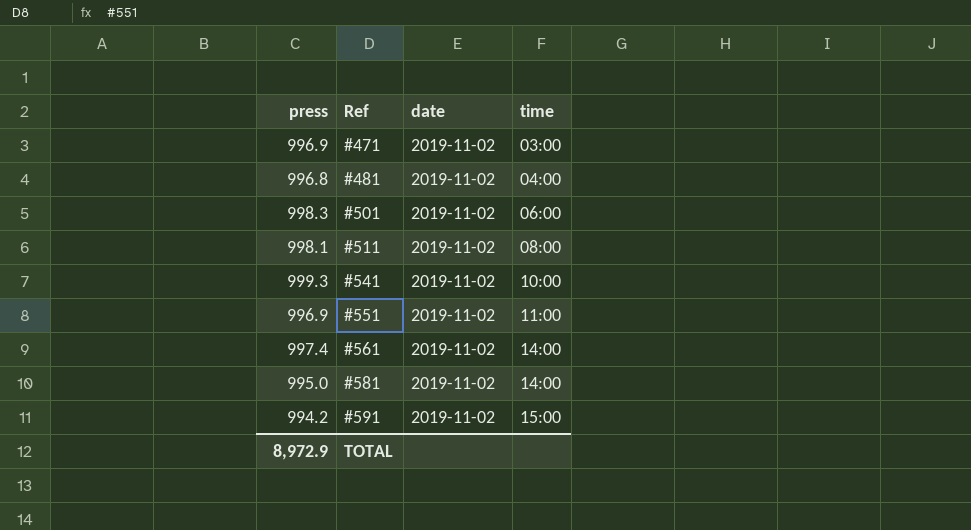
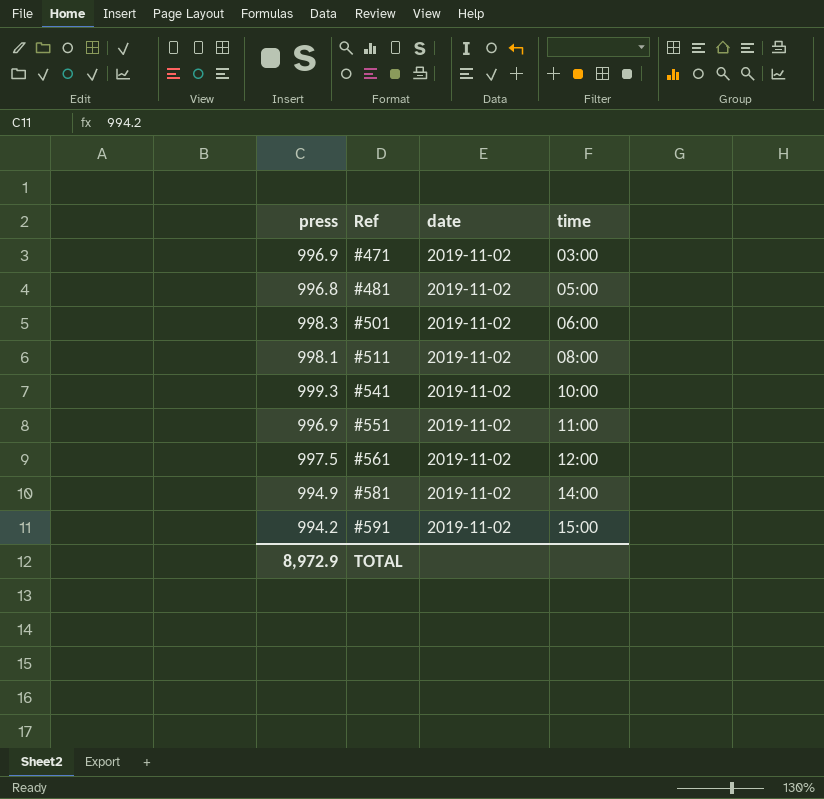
#481 | time: 04:00 -> 05:00
#561 | press: 997.4 -> 997.5
#561 | time: 14:00 -> 12:00
#581 | press: 995.0 -> 994.9

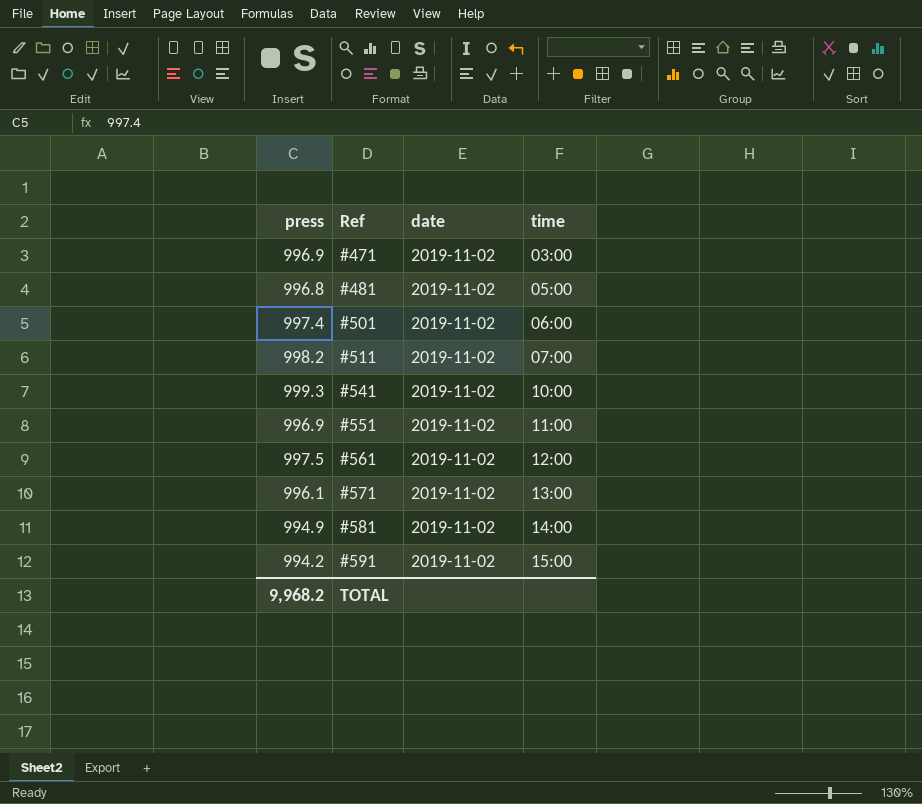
#501 | press: 998.3 -> 997.4
#511 | press: 998.1 -> 998.2
#511 | time: 08:00 -> 07:00
row #571: none -> 996.1 | 2019-11-02 | 13:00
TOTAL | press: 8,972.9 -> 9,968.2

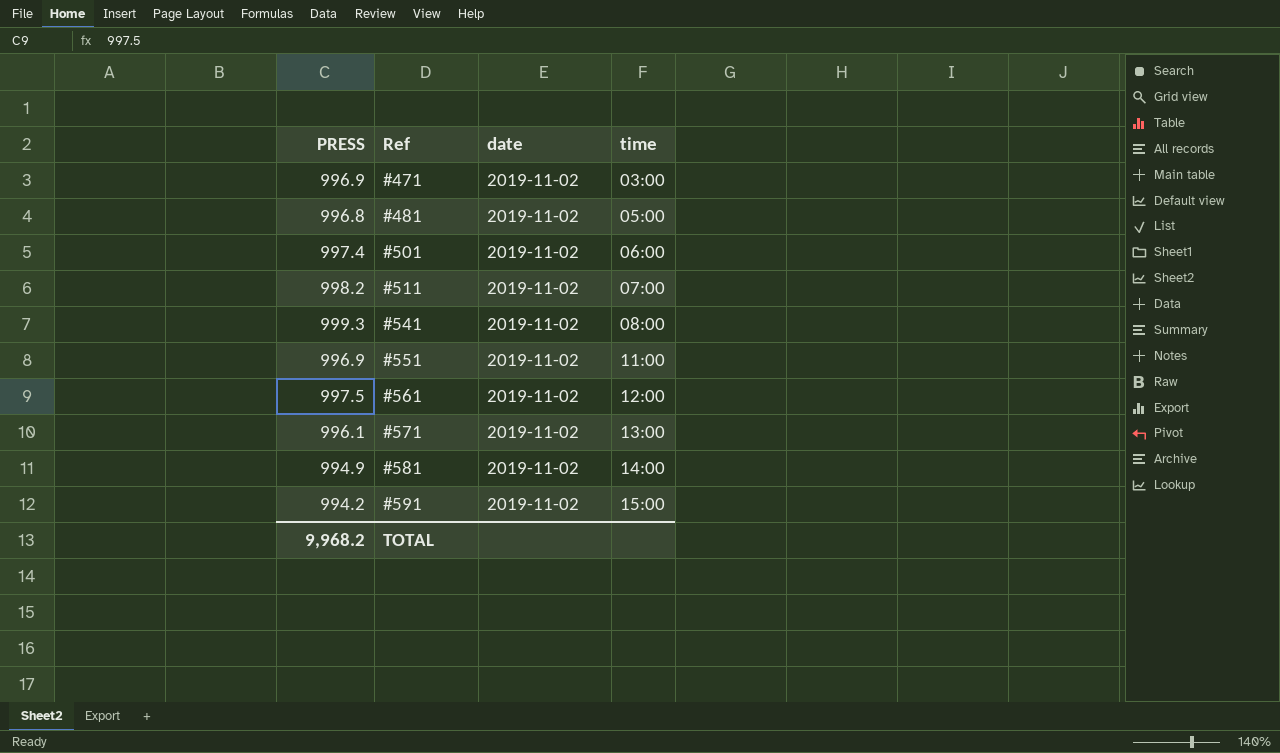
column name: press -> PRESS
#541 | time: 10:00 -> 08:00

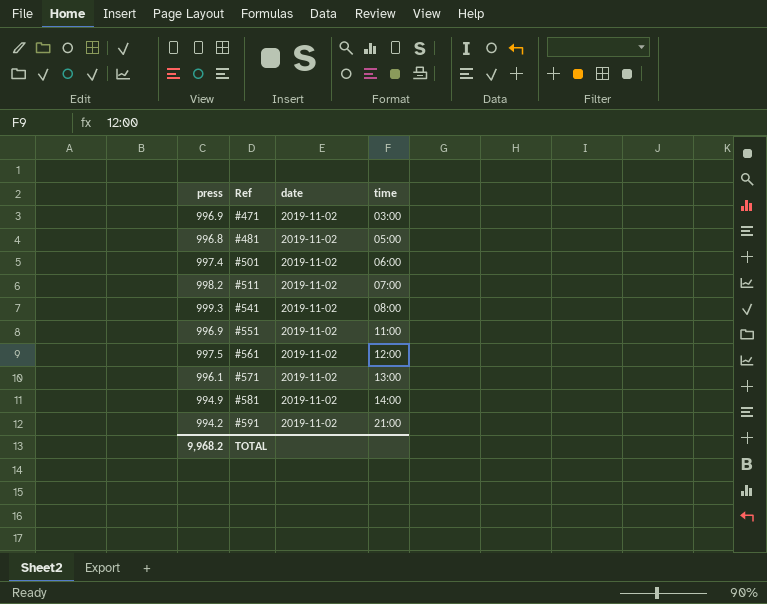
column name: PRESS -> press
#591 | time: 15:00 -> 21:00

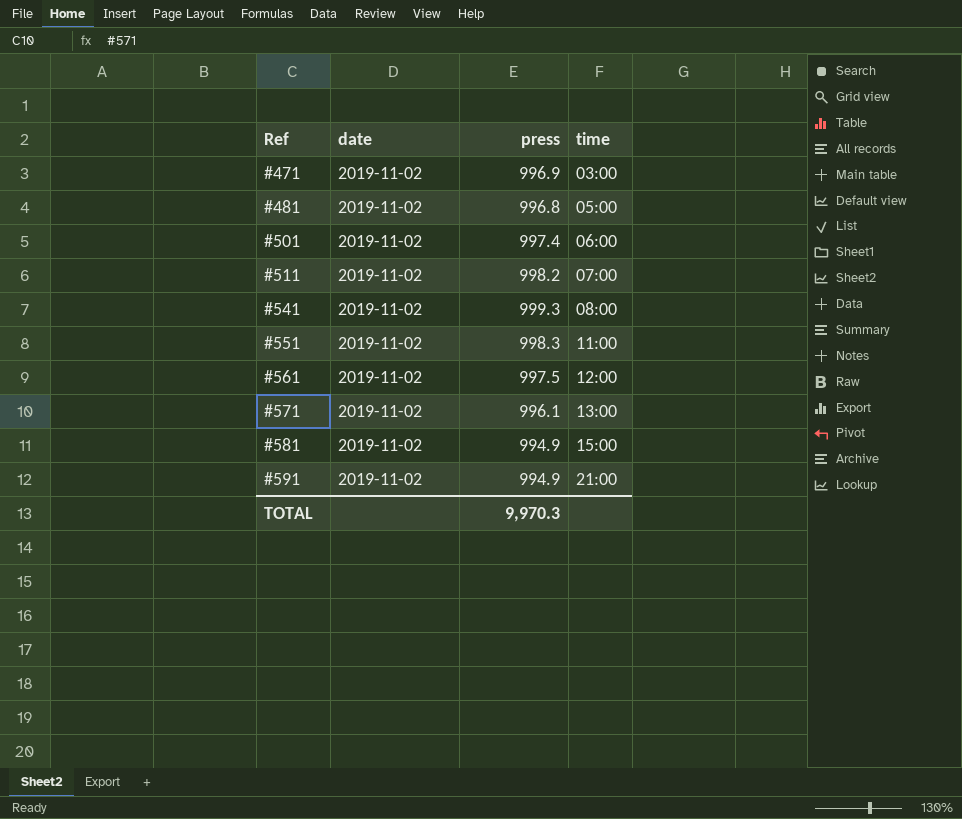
column press | position: 1 -> 3
#551 | press: 996.9 -> 998.3
#581 | time: 14:00 -> 15:00
#591 | press: 994.2 -> 994.9
TOTAL | press: 9,968.2 -> 9,970.3

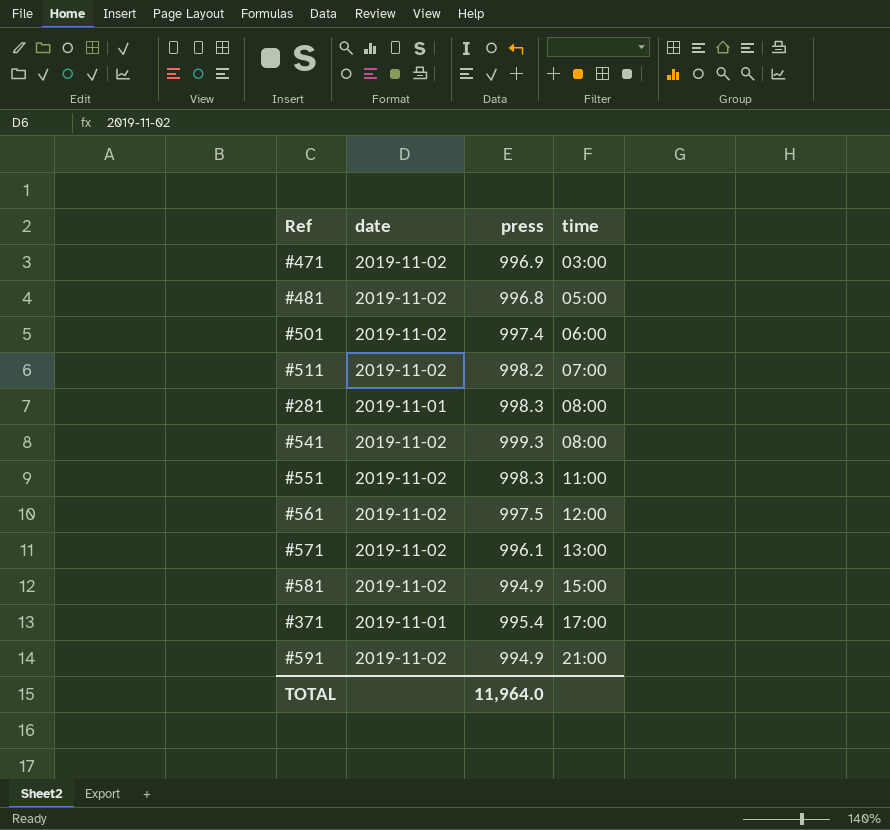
row #281: none -> 2019-11-01 | 998.3 | 08:00
row #371: none -> 2019-11-01 | 995.4 | 17:00
TOTAL | press: 9,970.3 -> 11,964.0

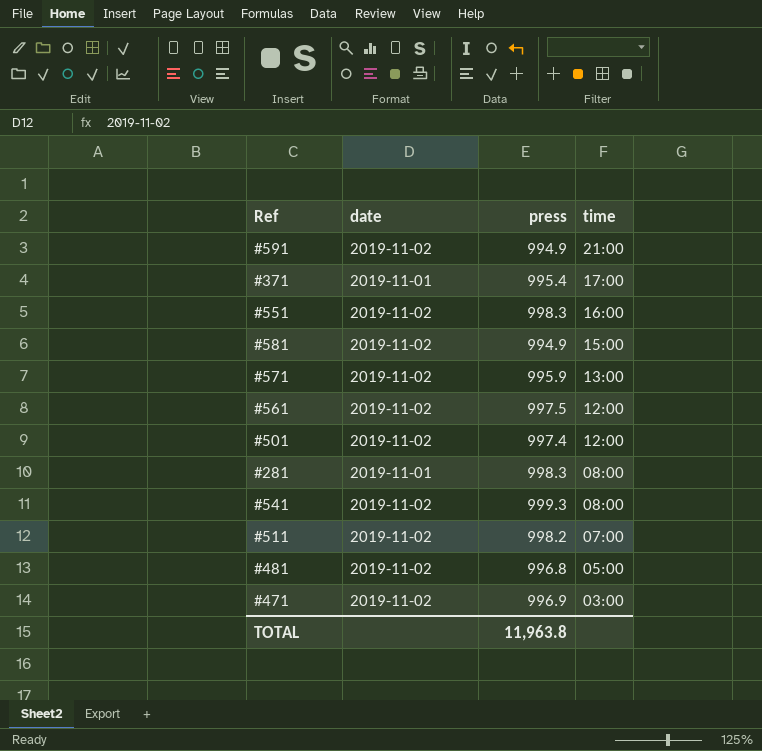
row order: time ascending -> time descending
#551 | time: 11:00 -> 16:00
#571 | press: 996.1 -> 995.9
#501 | time: 06:00 -> 12:00
TOTAL | press: 11,964.0 -> 11,963.8

